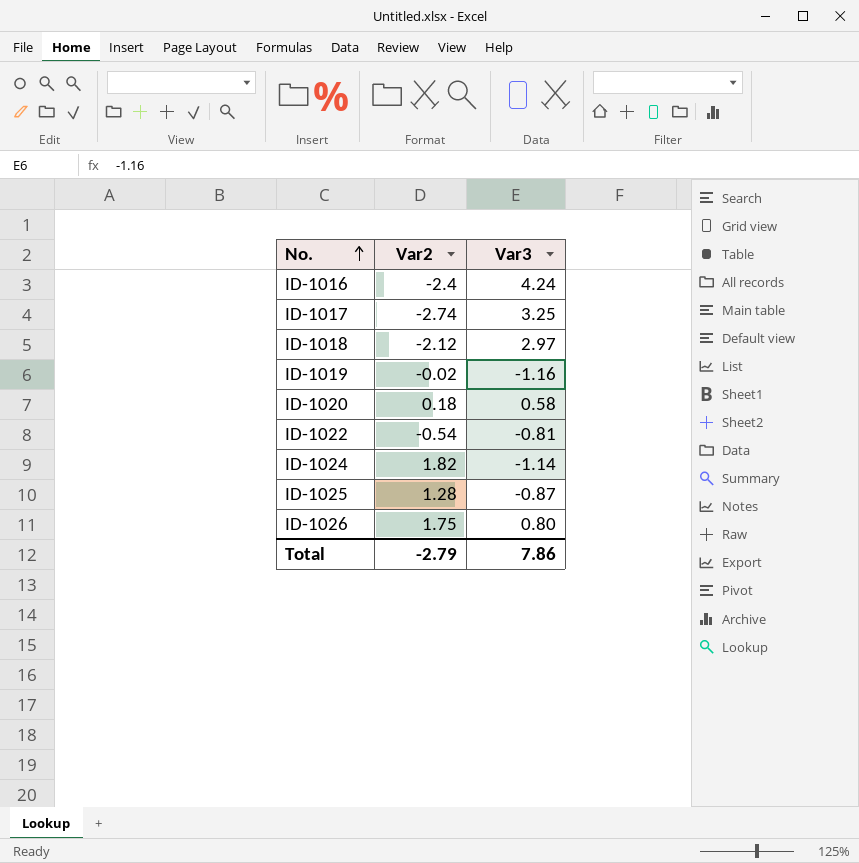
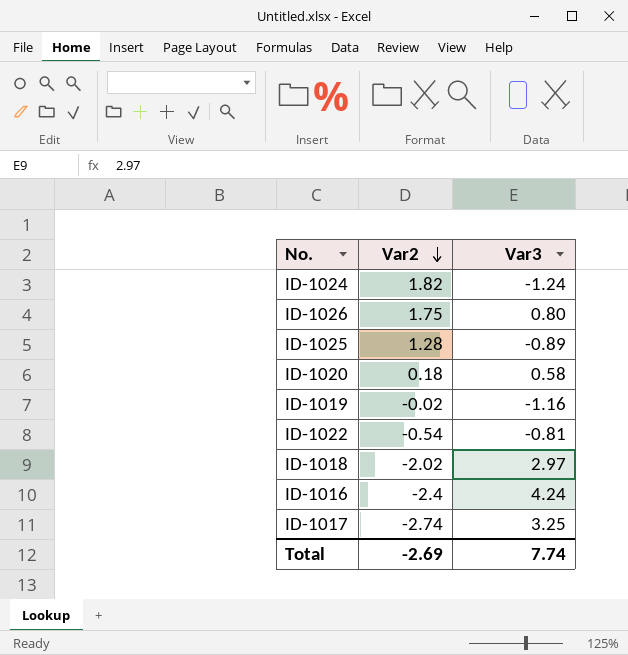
row order: No. ascending -> Var2 descending
ID-1024 | Var3: -1.14 -> -1.24
ID-1025 | Var3: -0.87 -> -0.89
ID-1018 | Var2: -2.12 -> -2.02
Total | Var2: -2.79 -> -2.69
Total | Var3: 7.86 -> 7.74

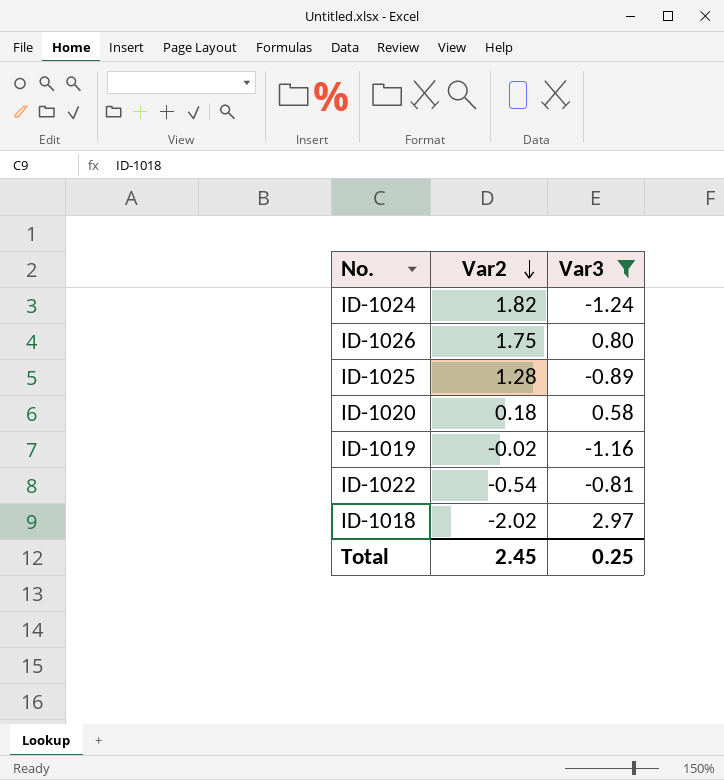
filter: none -> Var3 <= 2.97
Total | Var2: -2.69 -> 2.45
Total | Var3: 7.74 -> 0.25

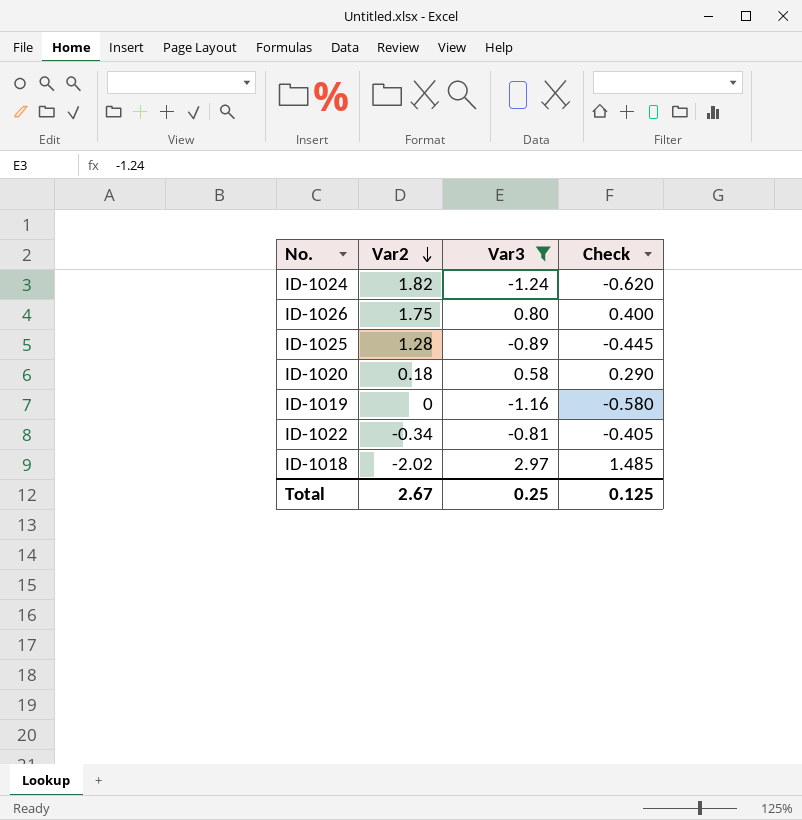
column Check | formula: none -> [Var3] * 0.5
ID-1019 | Var2: -0.02 -> 0
ID-1022 | Var2: -0.54 -> -0.34
Total | Var2: 2.45 -> 2.67

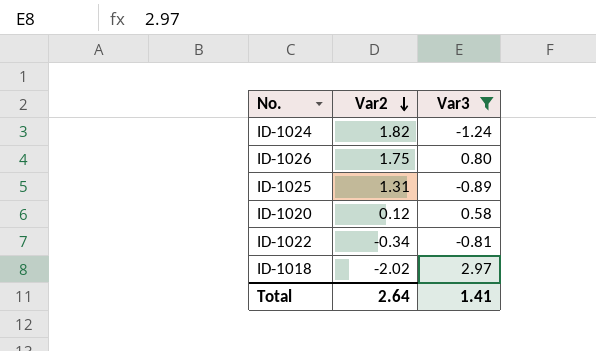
column Check | formula: [Var3] * 0.5 -> none
row ID-1019: 0 | -1.16 | -0.580 -> none
ID-1025 | Var2: 1.28 -> 1.31
ID-1020 | Var2: 0.18 -> 0.12
Total | Var2: 2.67 -> 2.64
Total | Var3: 0.25 -> 1.41

